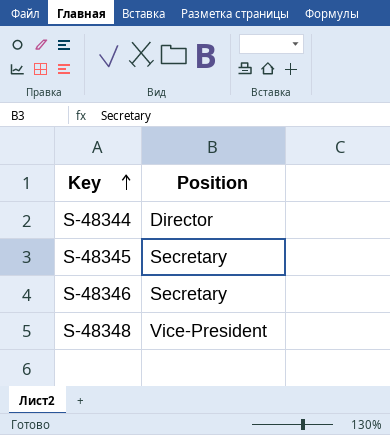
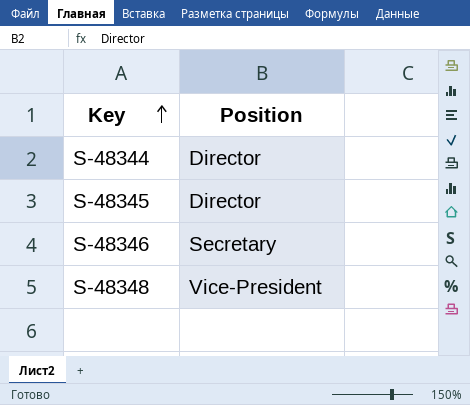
S-48345 | Position: Secretary -> Director

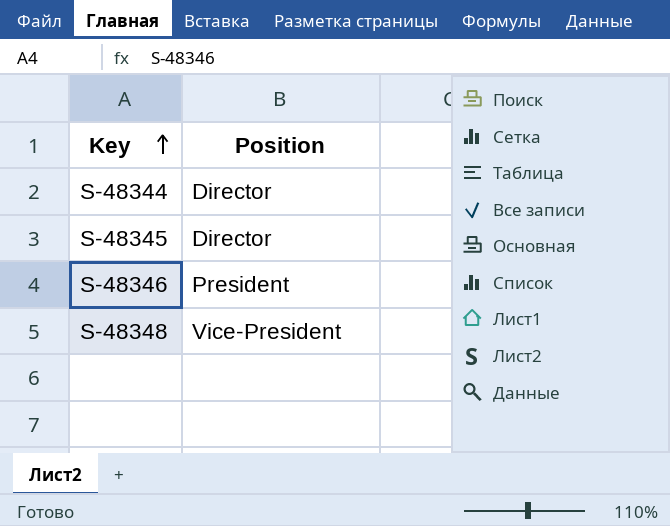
S-48346 | Position: Secretary -> President

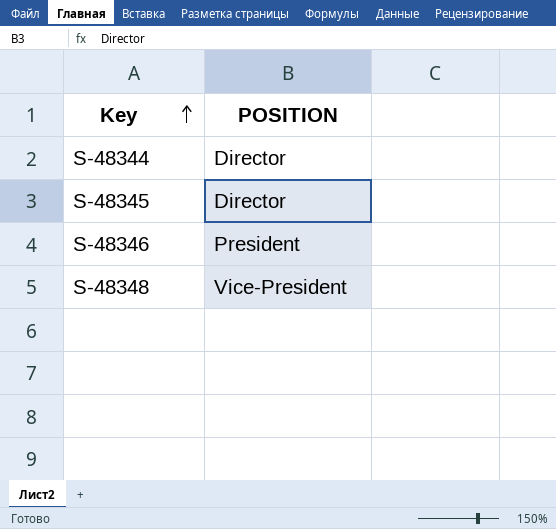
column name: Position -> POSITION

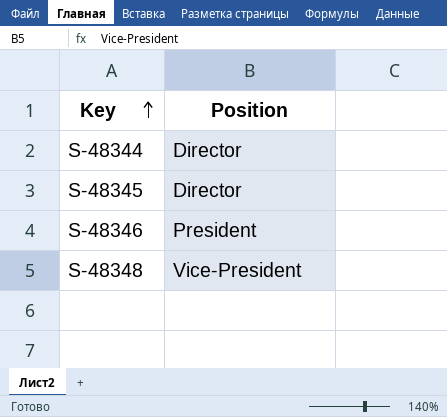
column name: POSITION -> Position

